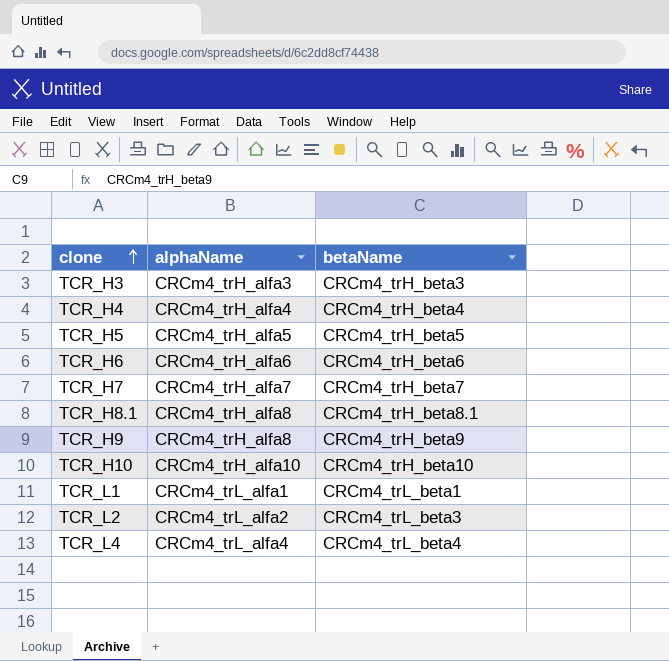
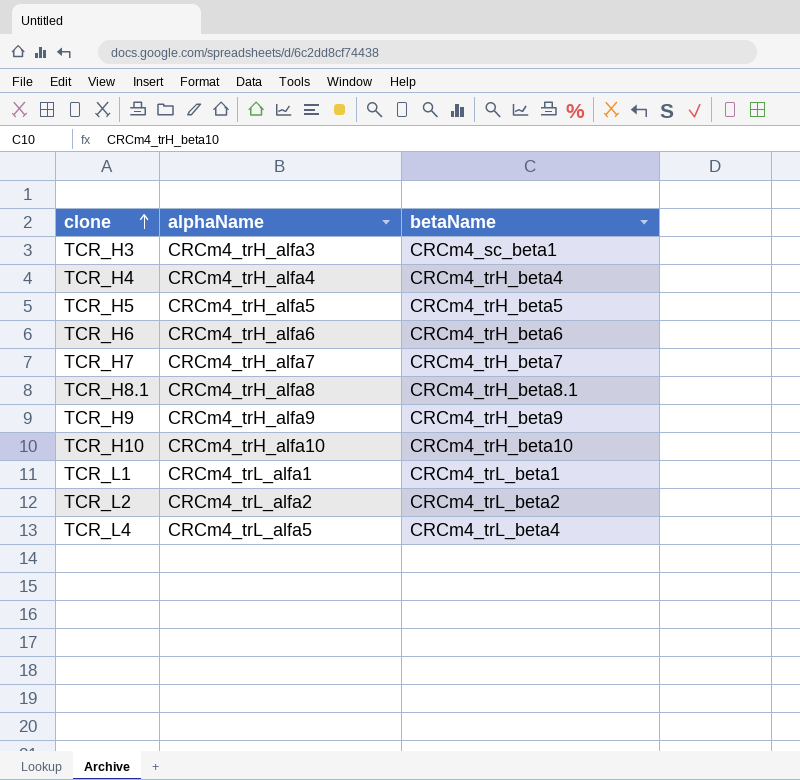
TCR_H3 | betaName: CRCm4_trH_beta3 -> CRCm4_sc_beta1
TCR_H9 | alphaName: CRCm4_trH_alfa8 -> CRCm4_trH_alfa9
TCR_L2 | betaName: CRCm4_trL_beta3 -> CRCm4_trL_beta2
TCR_L4 | alphaName: CRCm4_trL_alfa4 -> CRCm4_trL_alfa5

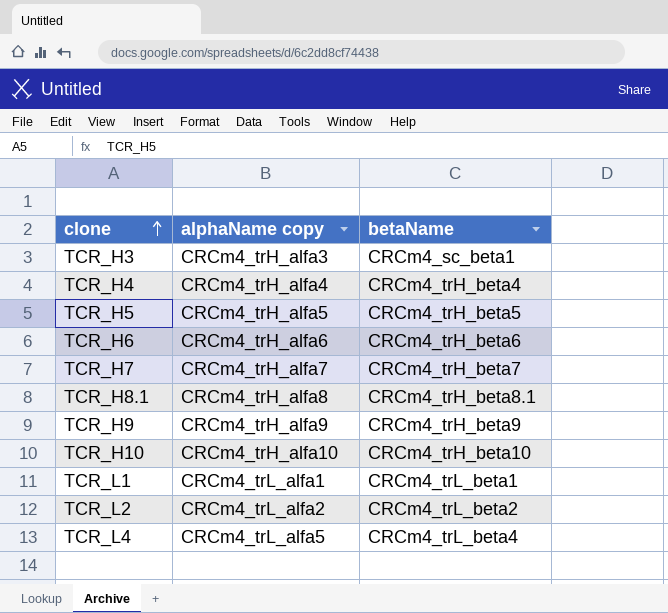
column name: alphaName -> alphaName copy

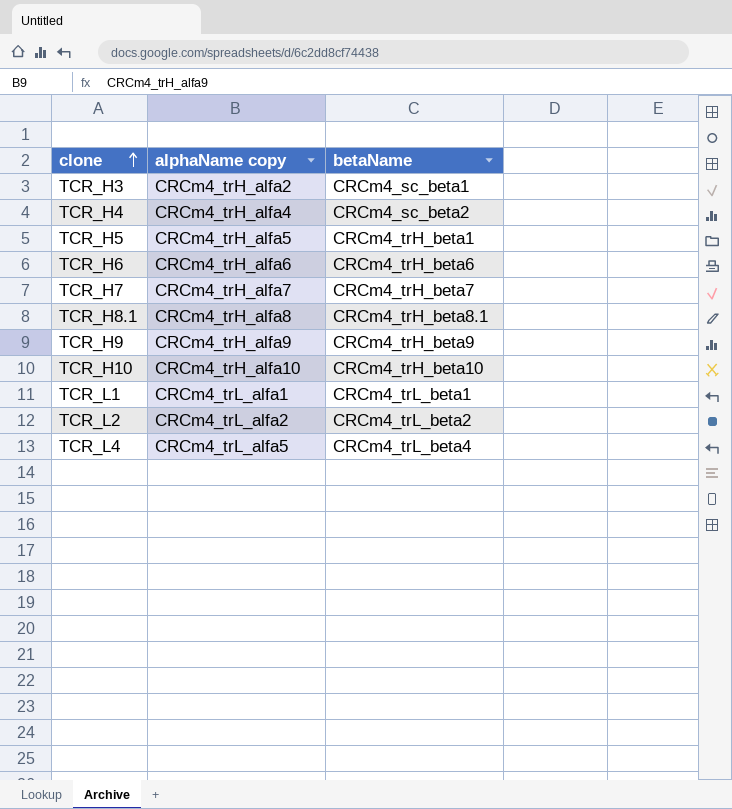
TCR_H3 | alphaName copy: CRCm4_trH_alfa3 -> CRCm4_trH_alfa2
TCR_H4 | betaName: CRCm4_trH_beta4 -> CRCm4_sc_beta2
TCR_H5 | betaName: CRCm4_trH_beta5 -> CRCm4_trH_beta1

